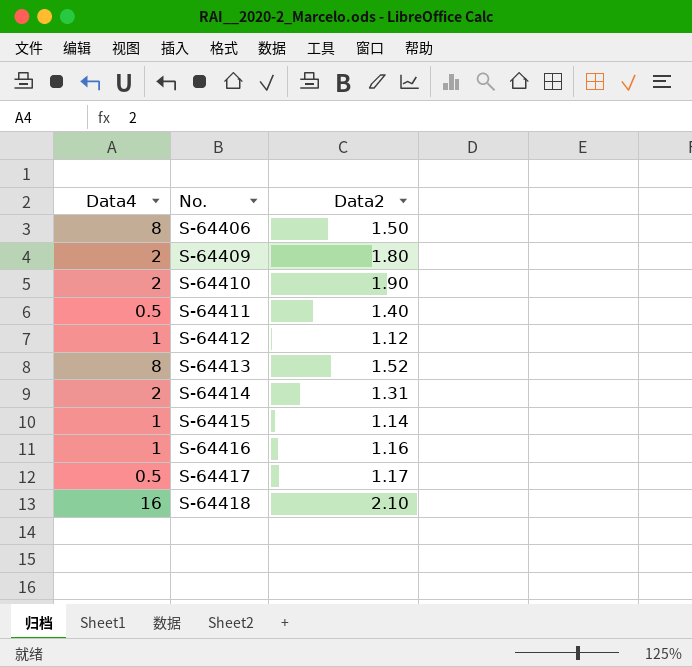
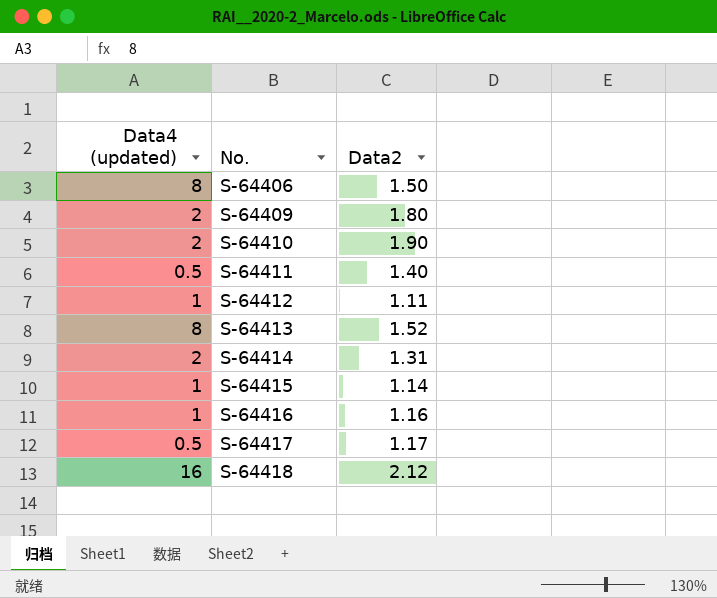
column name: Data4 -> Data4 (updated)
S-64412 | Data2: 1.12 -> 1.11
S-64418 | Data2: 2.10 -> 2.12

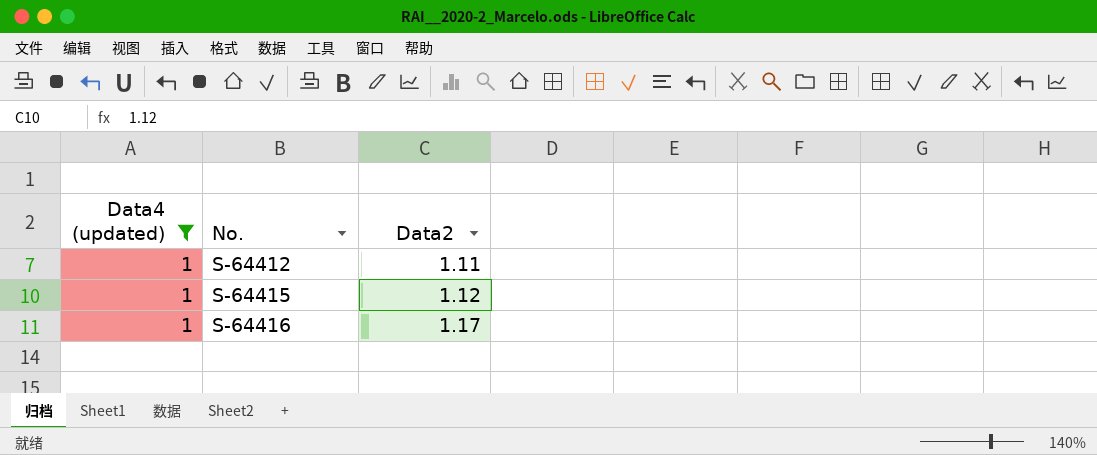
filter: none -> Data4 (updated) = 1
S-64415 | Data2: 1.14 -> 1.12
S-64416 | Data2: 1.16 -> 1.17

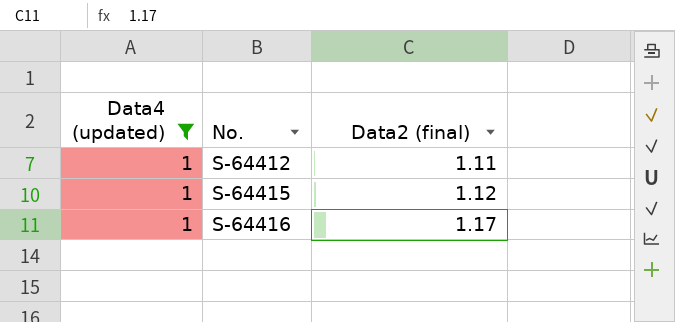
column name: Data2 -> Data2 (final)

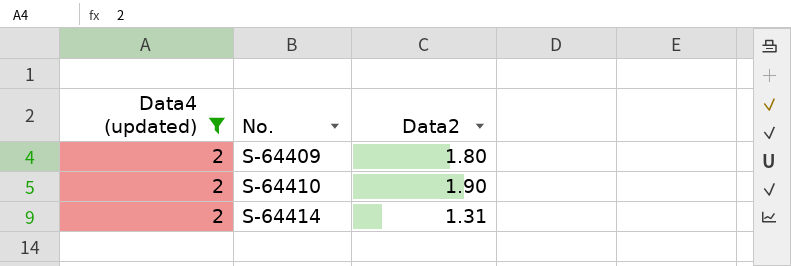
filter: Data4 (updated) = 1 -> Data4 (updated) = 2
column name: Data2 (final) -> Data2

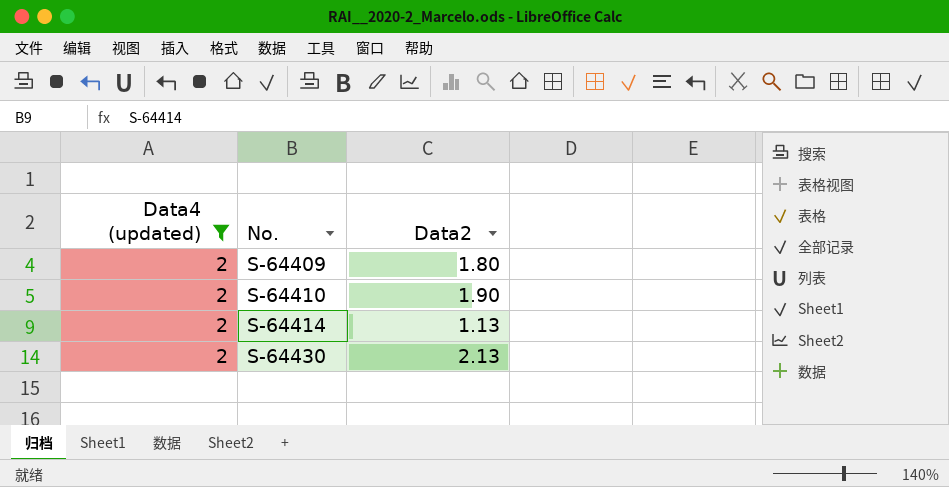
S-64414 | Data2: 1.31 -> 1.13
row S-64430: none -> 2 | 2.13

